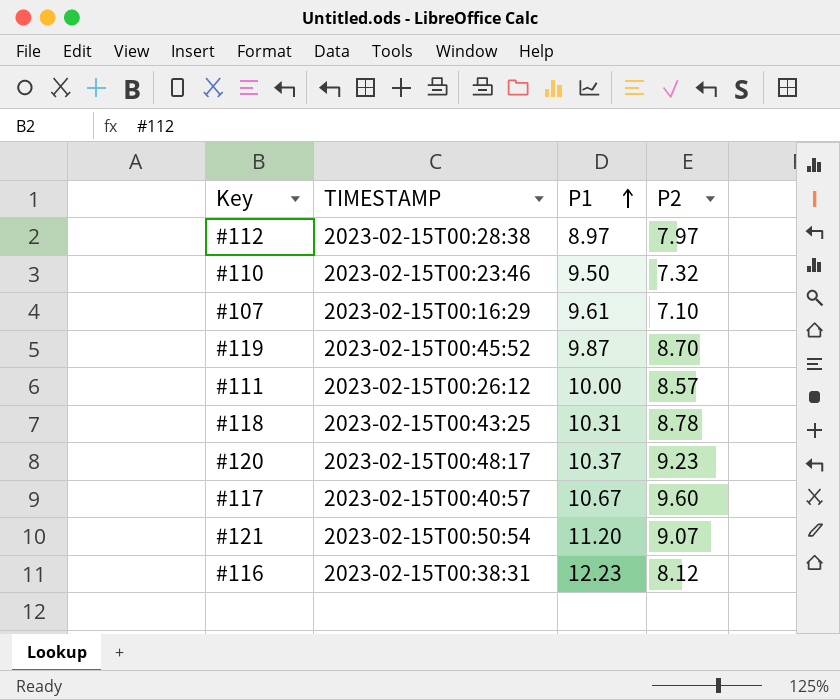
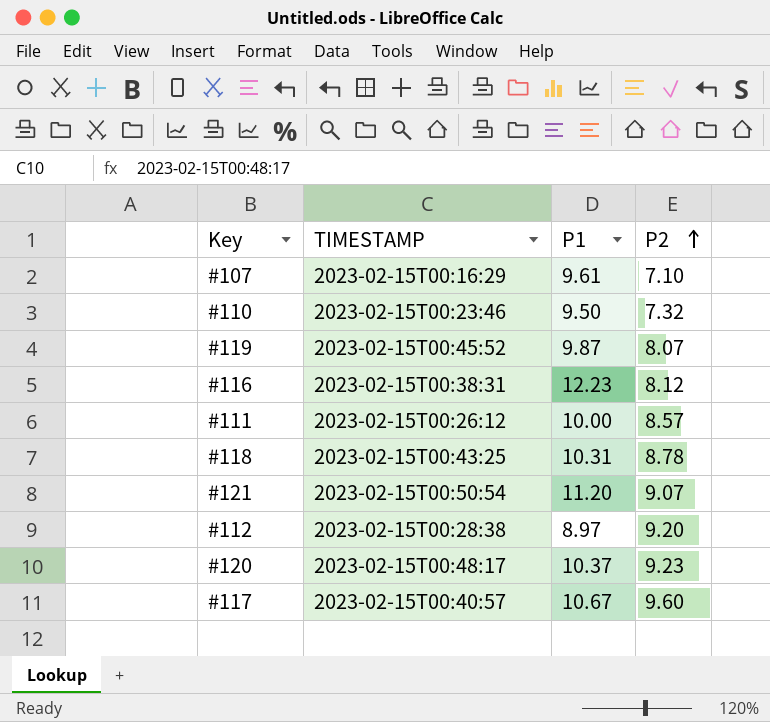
row order: P1 ascending -> P2 ascending
#119 | P2: 8.70 -> 8.07
#112 | P2: 7.97 -> 9.20

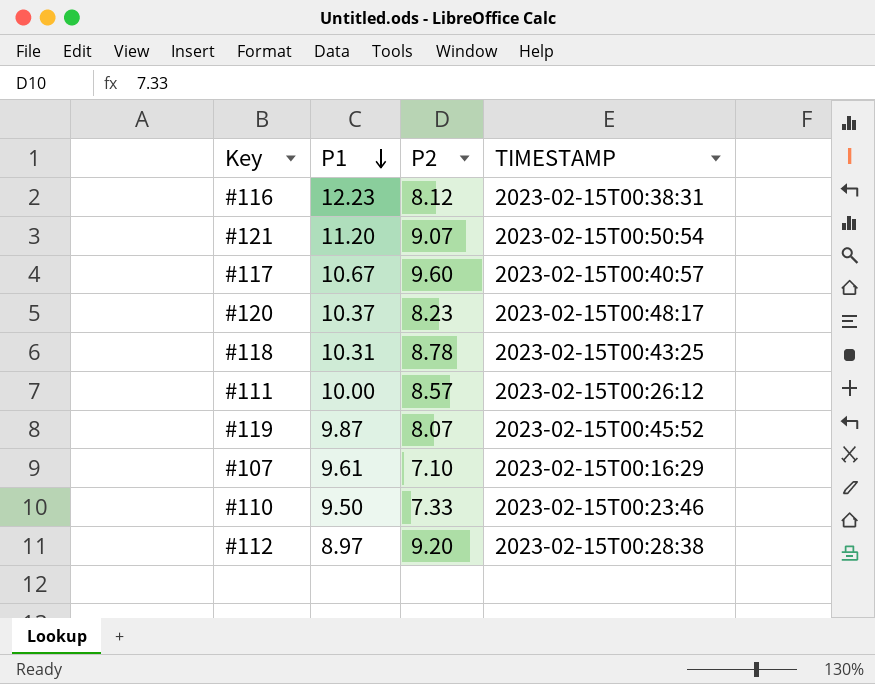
row order: P2 ascending -> P1 descending
column TIMESTAMP | position: 2 -> 4
#120 | P2: 9.23 -> 8.23
#110 | P2: 7.32 -> 7.33

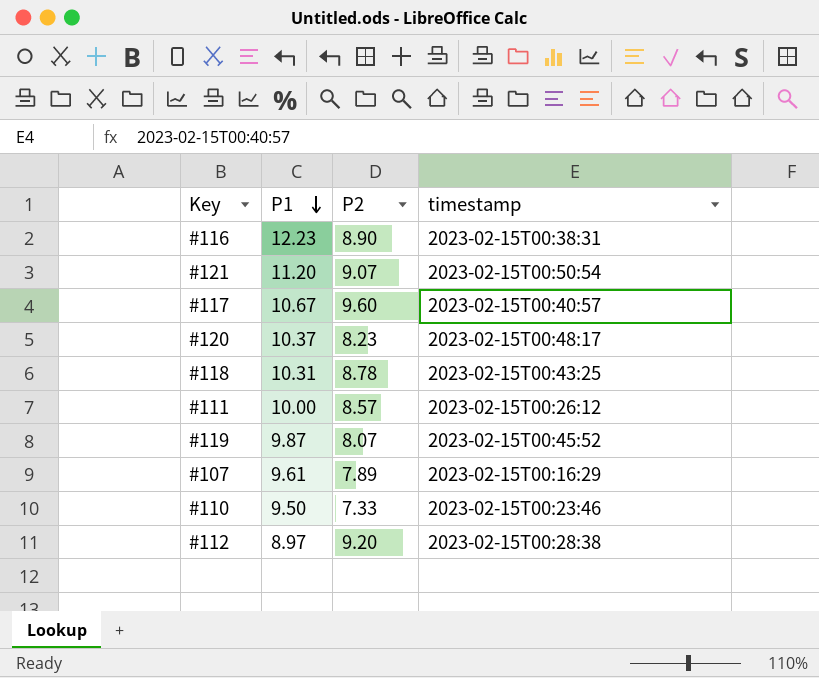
column name: TIMESTAMP -> timestamp
#116 | P2: 8.12 -> 8.90
#107 | P2: 7.10 -> 7.89

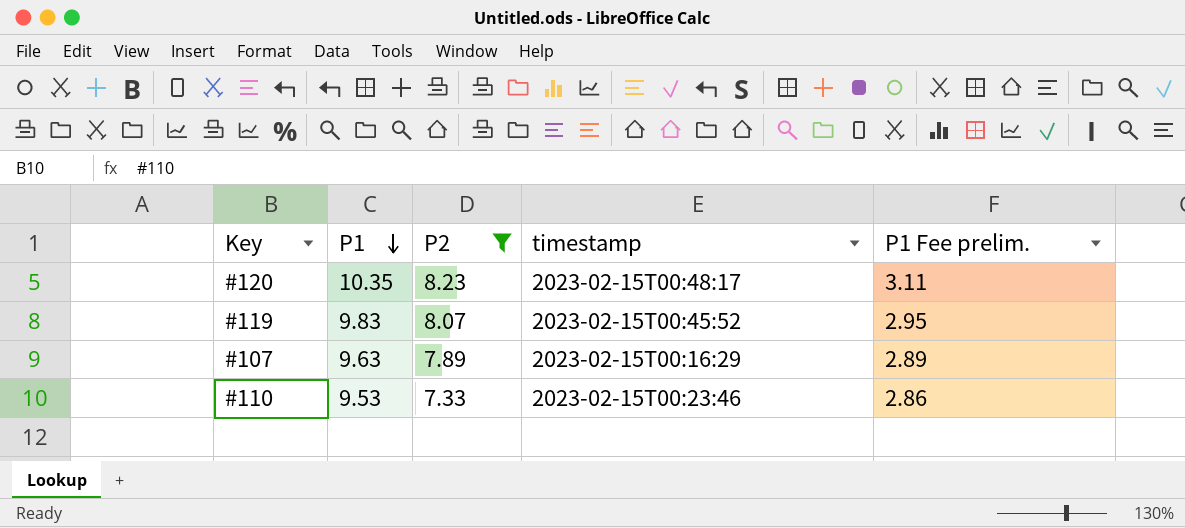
filter: none -> P2 <= 8.23
column P1 Fee prelim. | formula: none -> [P1] * 0.3
#120 | P1: 10.37 -> 10.35
#119 | P1: 9.87 -> 9.83
#107 | P1: 9.61 -> 9.63
#110 | P1: 9.50 -> 9.53

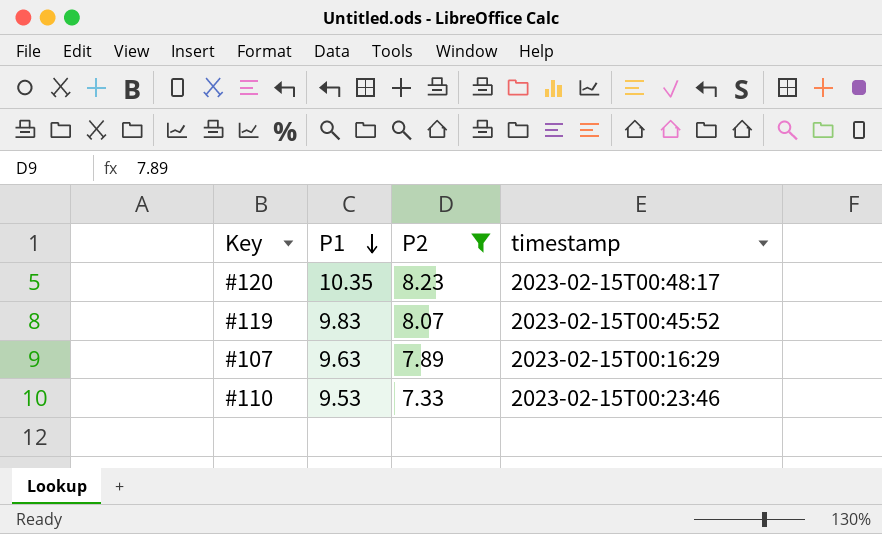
column P1 Fee prelim. | formula: [P1] * 0.3 -> none

